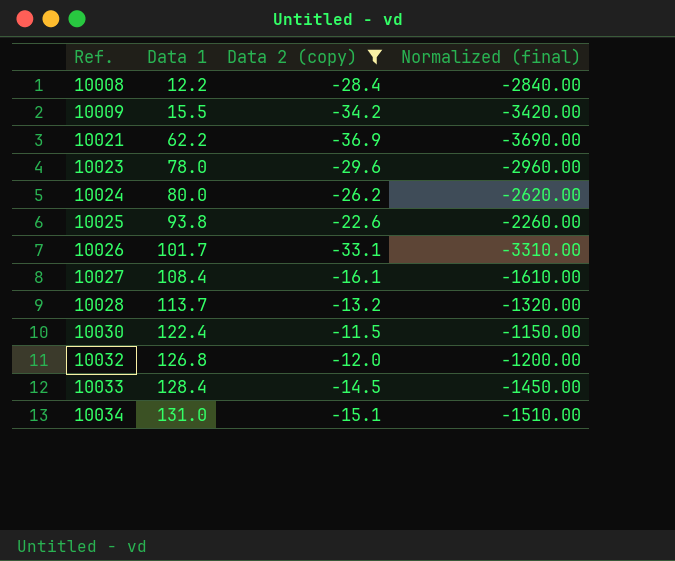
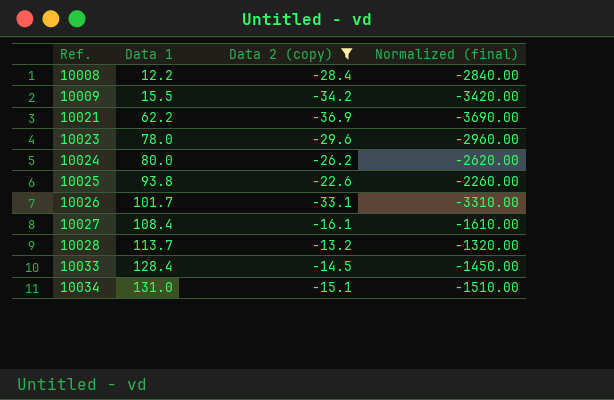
row 10030: 122.4 | -11.5 | -1150.00 -> none
row 10032: 126.8 | -12.0 | -1200.00 -> none

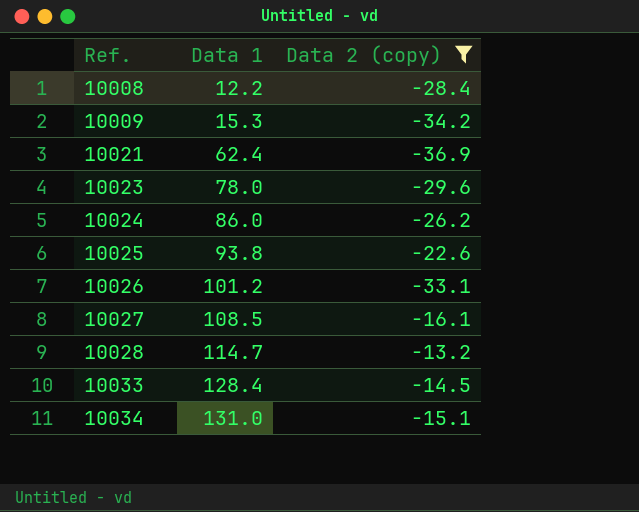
column Normalized (final) | formula: [Data 2 (copy)] * 100 -> none
10009 | Data 1: 15.5 -> 15.3
10021 | Data 1: 62.2 -> 62.4
10024 | Data 1: 80.0 -> 86.0
10026 | Data 1: 101.7 -> 101.2
10027 | Data 1: 108.4 -> 108.5
10028 | Data 1: 113.7 -> 114.7

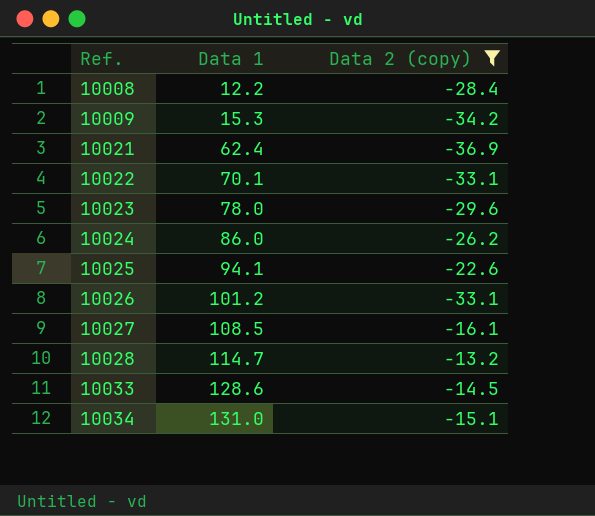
row 10022: none -> 70.1 | -33.1
10025 | Data 1: 93.8 -> 94.1
10033 | Data 1: 128.4 -> 128.6

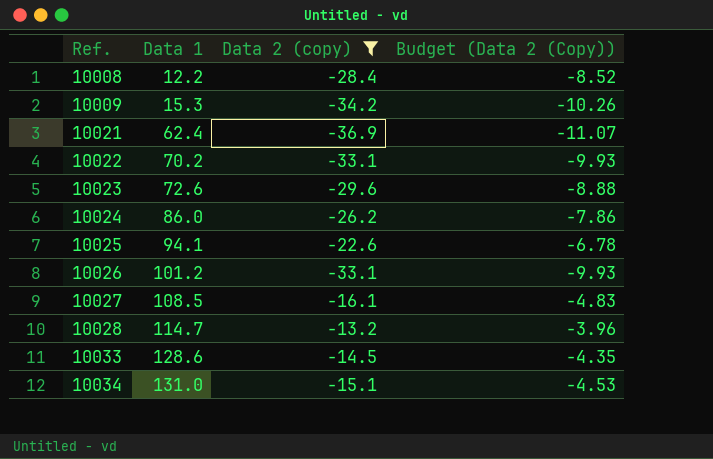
column Budget (Data 2 (Copy)) | formula: none -> [Data 2 (copy)] * 0.3
10022 | Data 1: 70.1 -> 70.2
10023 | Data 1: 78.0 -> 72.6

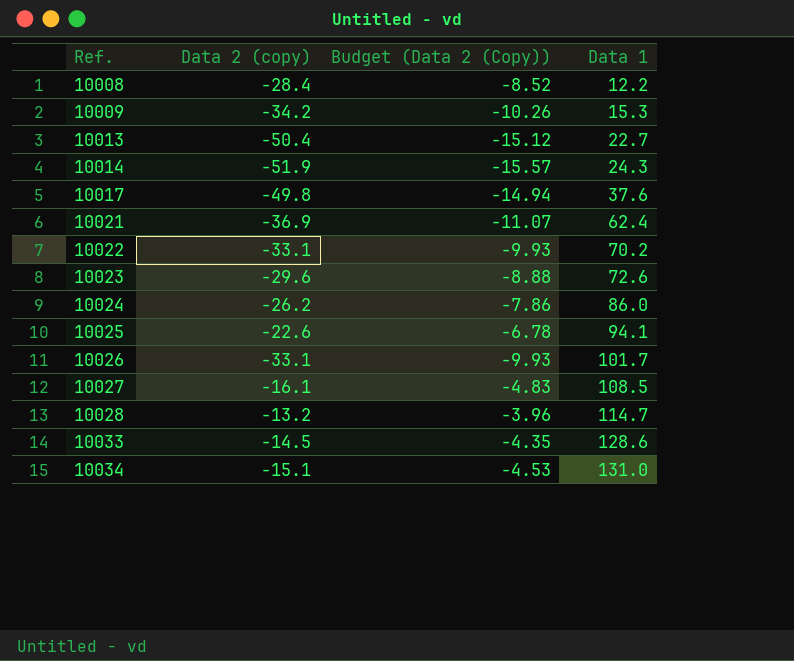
filter: Data 2 (copy) >= -36.9 -> none
column Data 1 | position: 2 -> 4
10026 | Data 1: 101.2 -> 101.7

